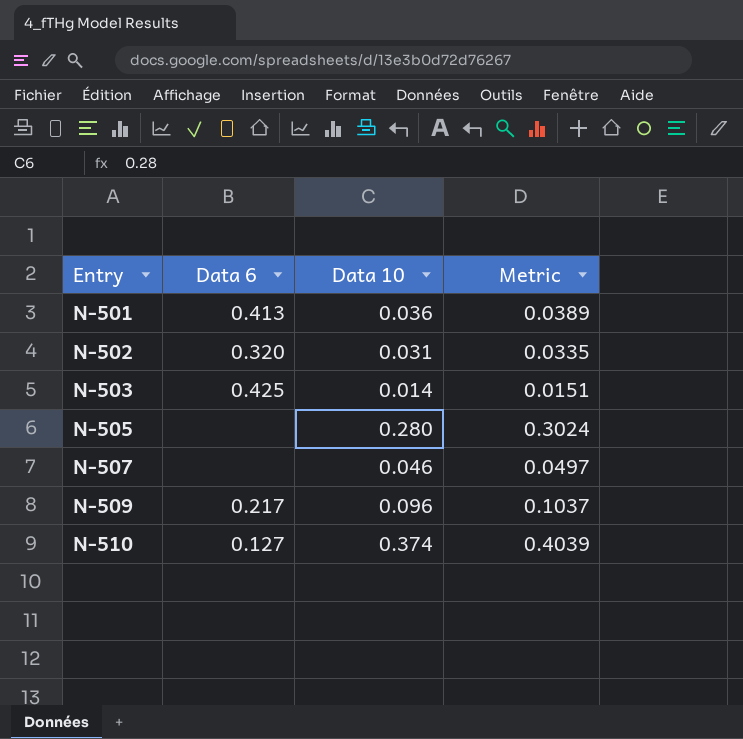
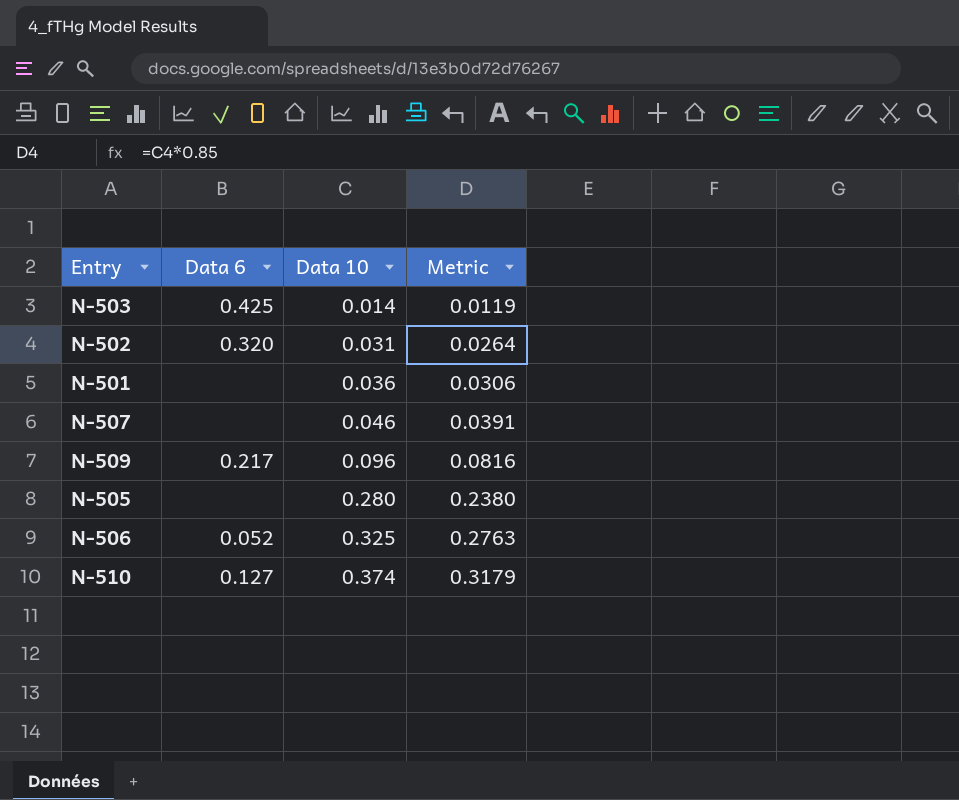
row order: Entry ascending -> Data 10 ascending
column Metric | formula: [Data 10] * 1.08 -> [Data 10] * 0.85
N-501 | Data 6: 0.413 -> none
row N-506: none -> 0.052 | 0.325 | 0.2763

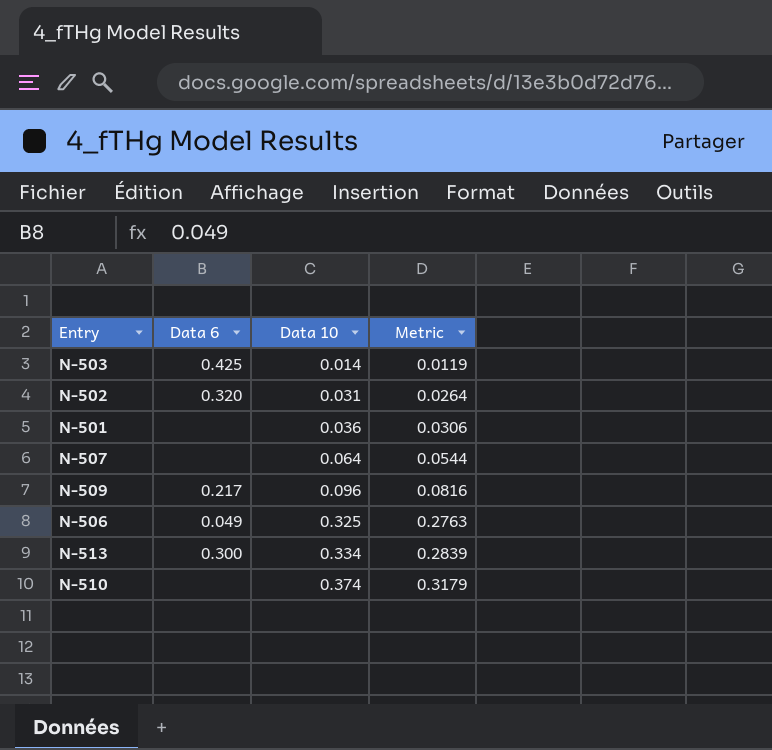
row N-505: none | 0.280 | 0.2380 -> none
N-507 | Data 10: 0.046 -> 0.064
N-507 | Metric: 0.0391 -> 0.0544
N-506 | Data 6: 0.052 -> 0.049
row N-513: none -> 0.300 | 0.334 | 0.2839
N-510 | Data 6: 0.127 -> none

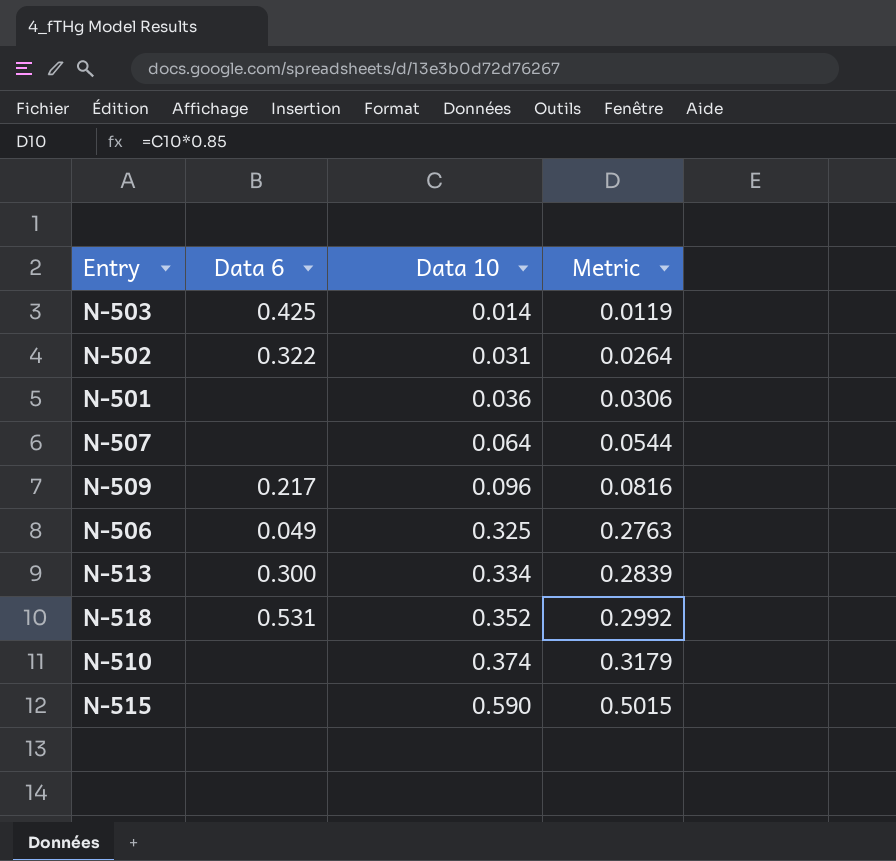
N-502 | Data 6: 0.320 -> 0.322
row N-518: none -> 0.531 | 0.352 | 0.2992
row N-515: none -> none | 0.590 | 0.5015

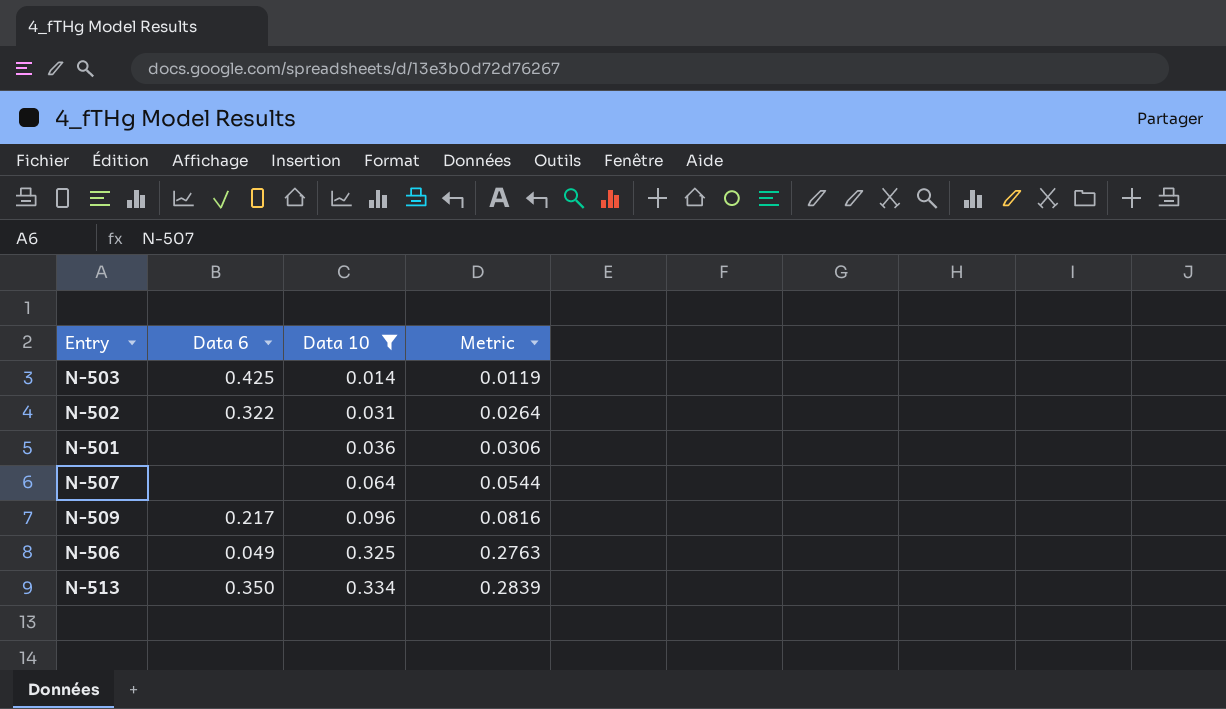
filter: none -> Data 10 <= 0.334
N-513 | Data 6: 0.300 -> 0.350

